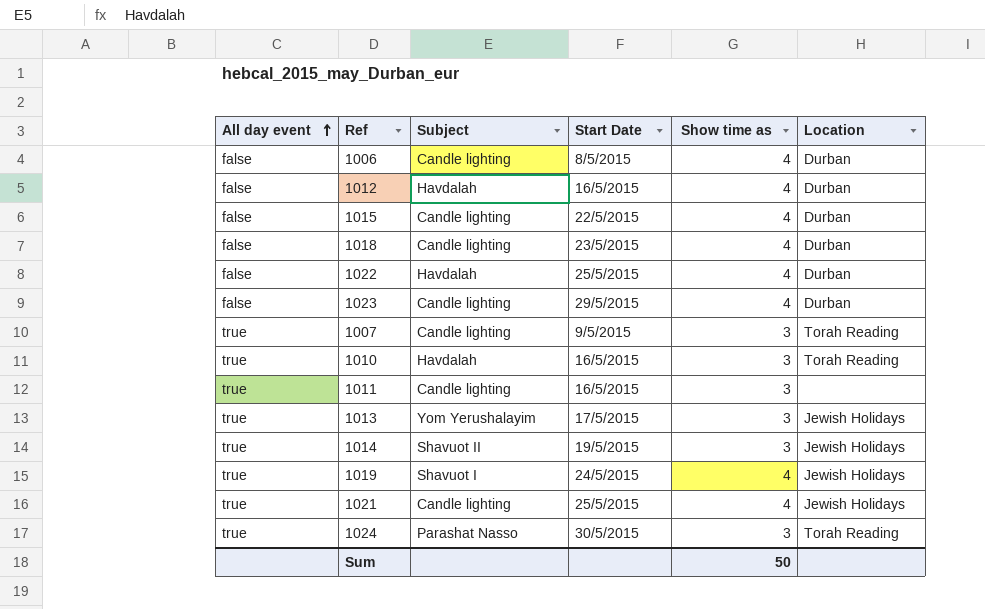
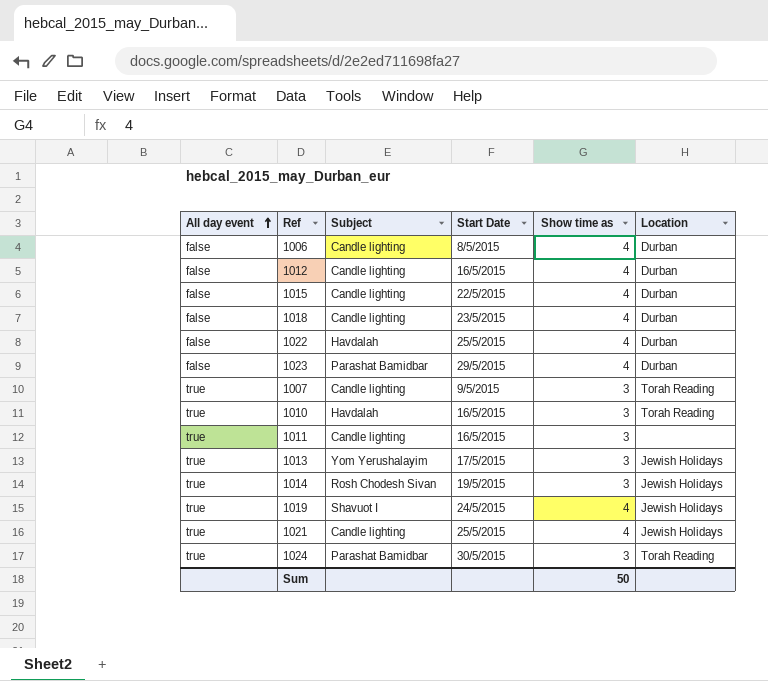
1012 | Subject: Havdalah -> Candle lighting
1023 | Subject: Candle lighting -> Parashat Bamidbar
1014 | Subject: Shavuot II -> Rosh Chodesh Sivan
1024 | Subject: Parashat Nasso -> Parashat Bamidbar

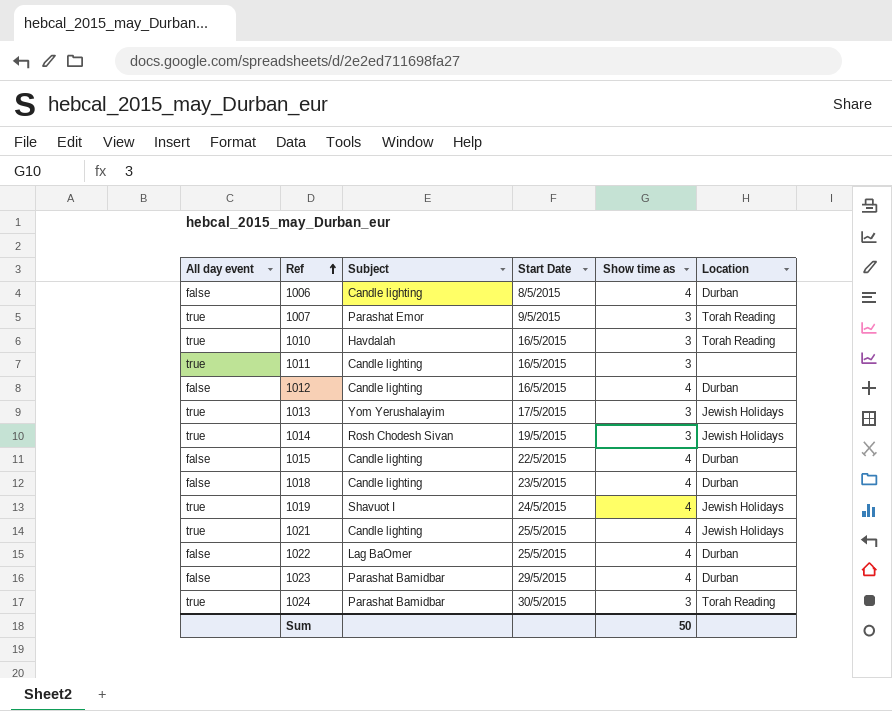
row order: All day event ascending -> Ref ascending
1007 | Subject: Candle lighting -> Parashat Emor
1022 | Subject: Havdalah -> Lag BaOmer

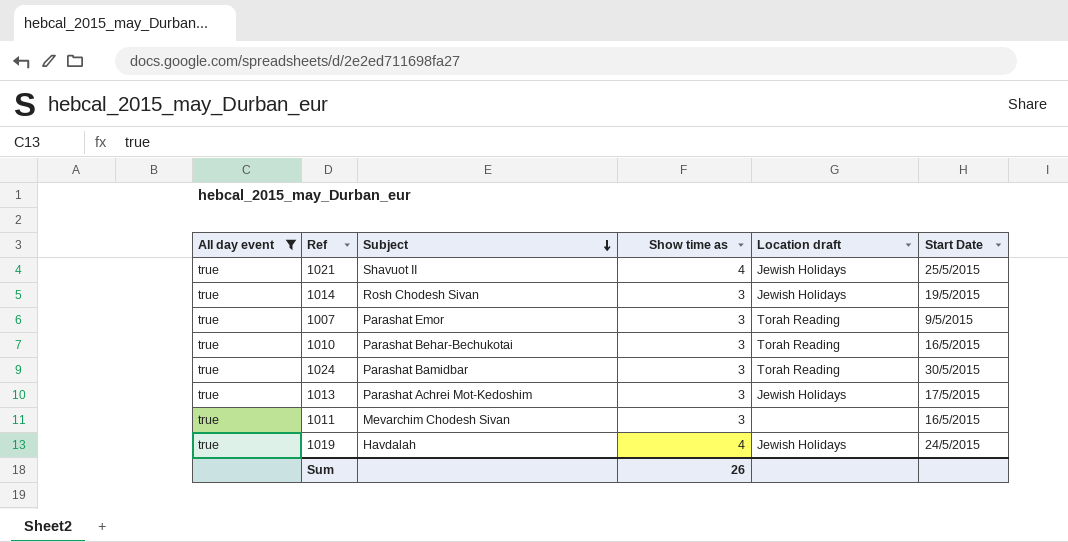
filter: none -> All day event = true
row order: Ref ascending -> Subject descending
column name: Location -> Location draft
column Start Date | position: 4 -> 6
1021 | Subject: Candle lighting -> Shavuot II
1010 | Subject: Havdalah -> Parashat Behar-Bechukotai
1013 | Subject: Yom Yerushalayim -> Parashat Achrei Mot-Kedoshim
1011 | Subject: Candle lighting -> Mevarchim Chodesh Sivan
1019 | Subject: Shavuot I -> Havdalah
Sum | Show time as: 50 -> 26

